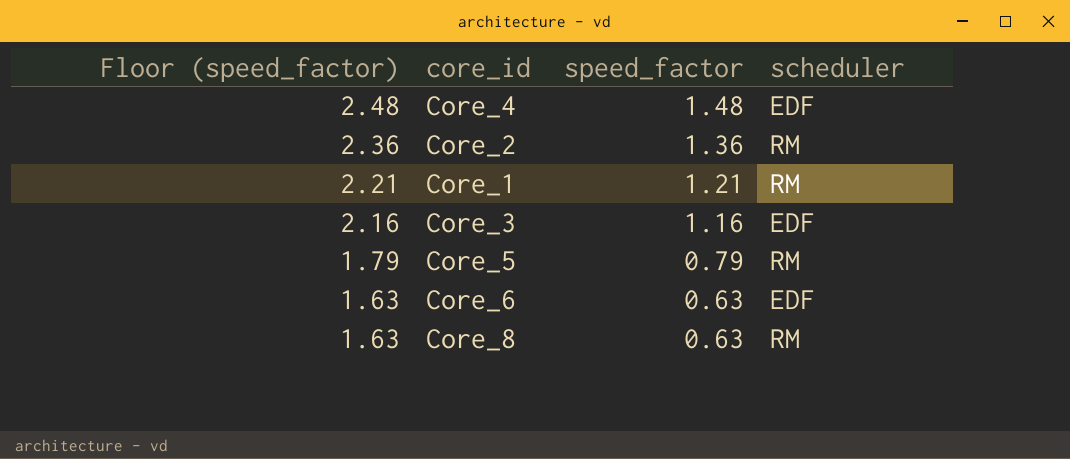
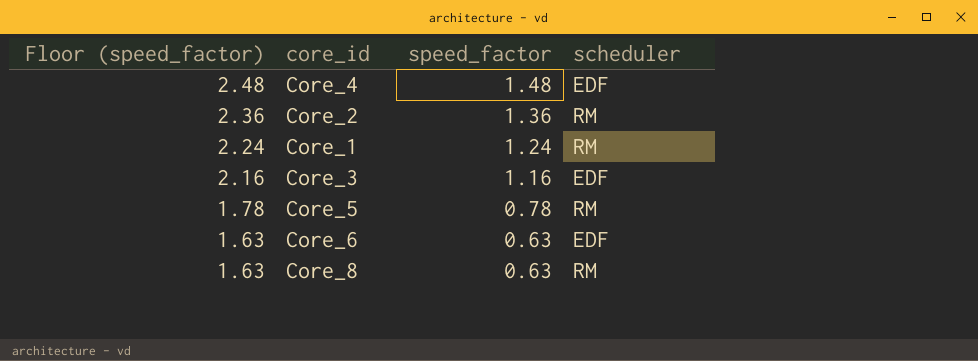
Core_1 | Floor (speed_factor): 2.21 -> 2.24
Core_1 | speed_factor: 1.21 -> 1.24
Core_5 | Floor (speed_factor): 1.79 -> 1.78
Core_5 | speed_factor: 0.79 -> 0.78

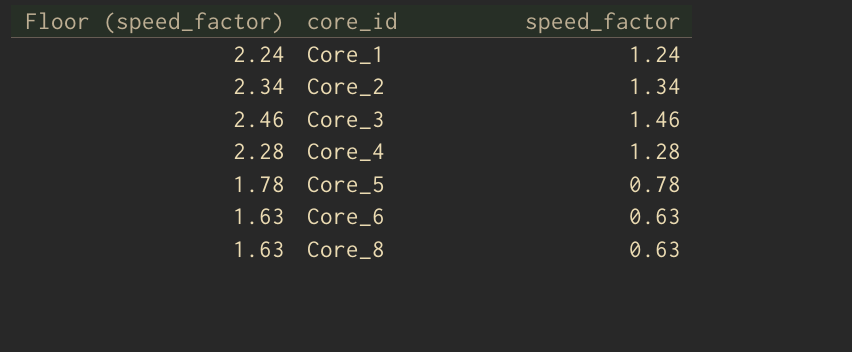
row order: Floor (speed_factor) descending -> core_id ascending
column scheduler | position: 4 -> none
Core_2 | Floor (speed_factor): 2.36 -> 2.34
Core_2 | speed_factor: 1.36 -> 1.34
Core_3 | Floor (speed_factor): 2.16 -> 2.46
Core_3 | speed_factor: 1.16 -> 1.46
Core_4 | Floor (speed_factor): 2.48 -> 2.28
Core_4 | speed_factor: 1.48 -> 1.28

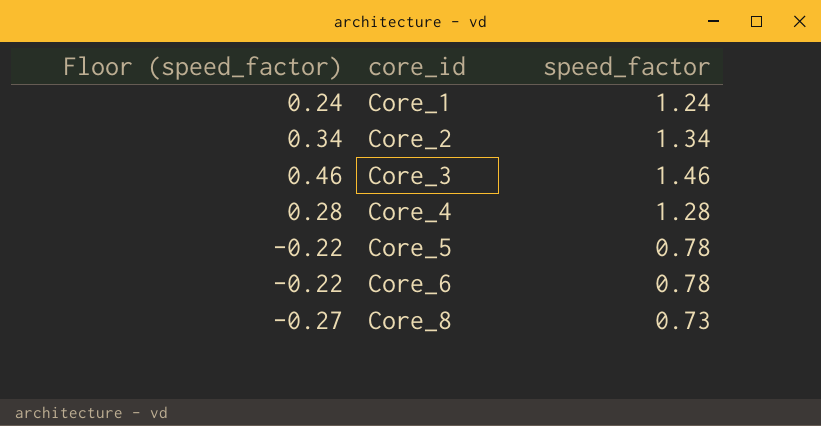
column Floor (speed_factor) | formula: [speed_factor] + 1 -> [speed_factor] - 1
Core_6 | speed_factor: 0.63 -> 0.78
Core_8 | speed_factor: 0.63 -> 0.73

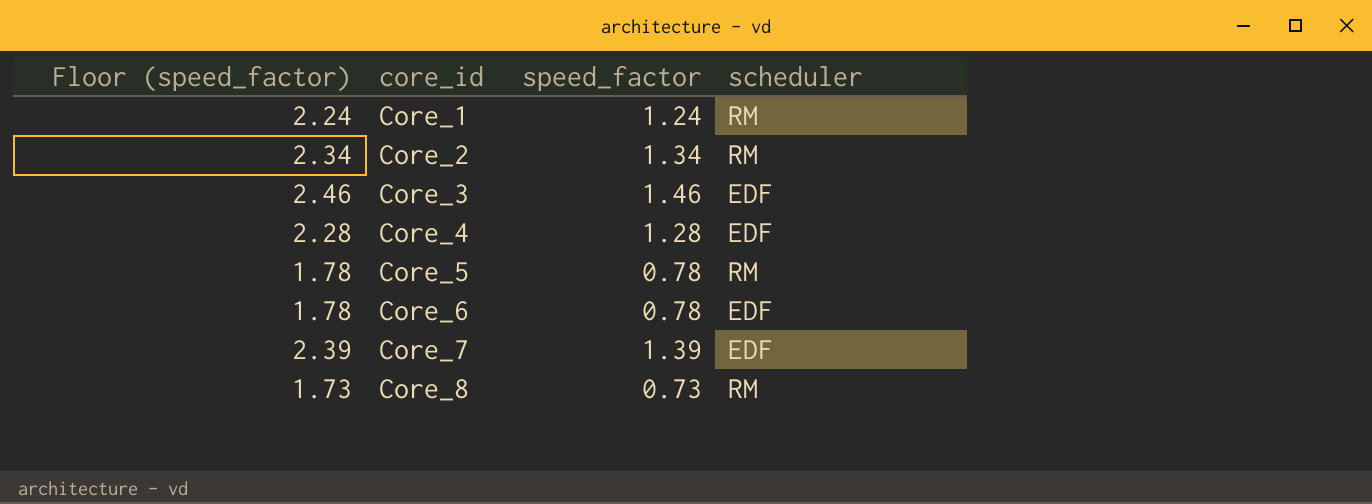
column Floor (speed_factor) | formula: [speed_factor] - 1 -> [speed_factor] + 1
column scheduler | position: none -> 4
row Core_7: none -> 2.39 | 1.39 | EDF

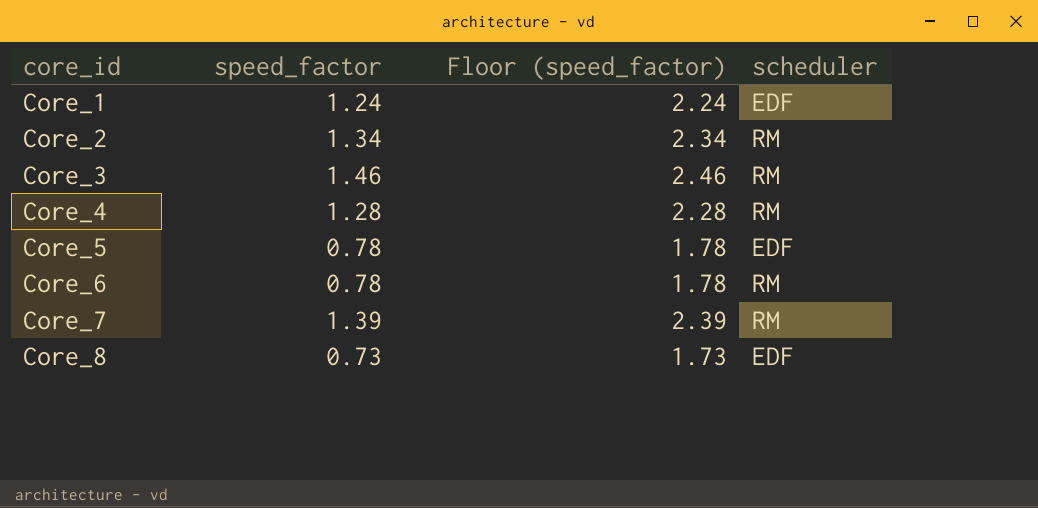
column Floor (speed_factor) | position: 1 -> 3
Core_1 | scheduler: RM -> EDF
Core_3 | scheduler: EDF -> RM
Core_4 | scheduler: EDF -> RM
Core_5 | scheduler: RM -> EDF
Core_6 | scheduler: EDF -> RM
Core_7 | scheduler: EDF -> RM
Core_8 | scheduler: RM -> EDF

